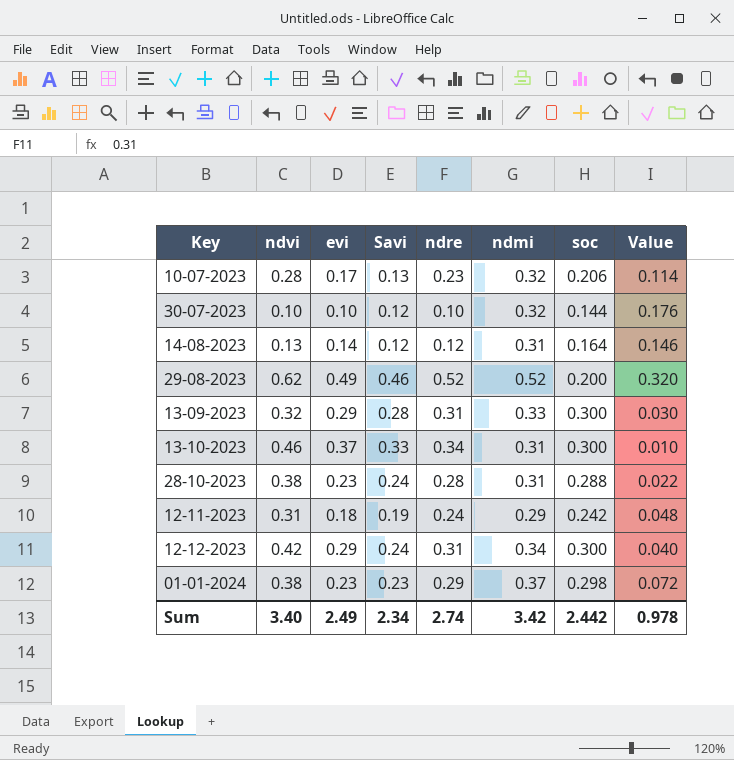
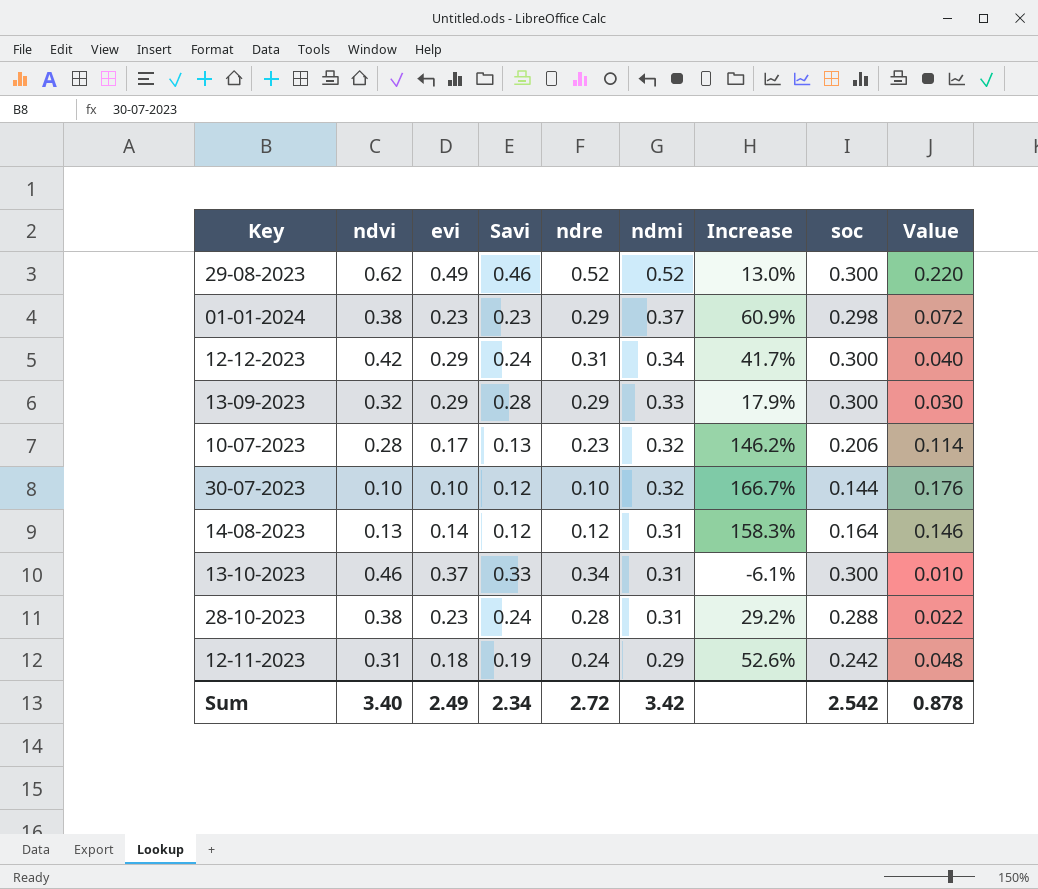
row order: Key ascending -> ndmi descending
column Increase | formula: none -> ([ndmi] - [Savi]) / [Savi]
29-08-2023 | soc: 0.200 -> 0.300
29-08-2023 | Value: 0.320 -> 0.220
13-09-2023 | ndre: 0.31 -> 0.29
Sum | ndre: 2.74 -> 2.72
Sum | soc: 2.442 -> 2.542
Sum | Value: 0.978 -> 0.878

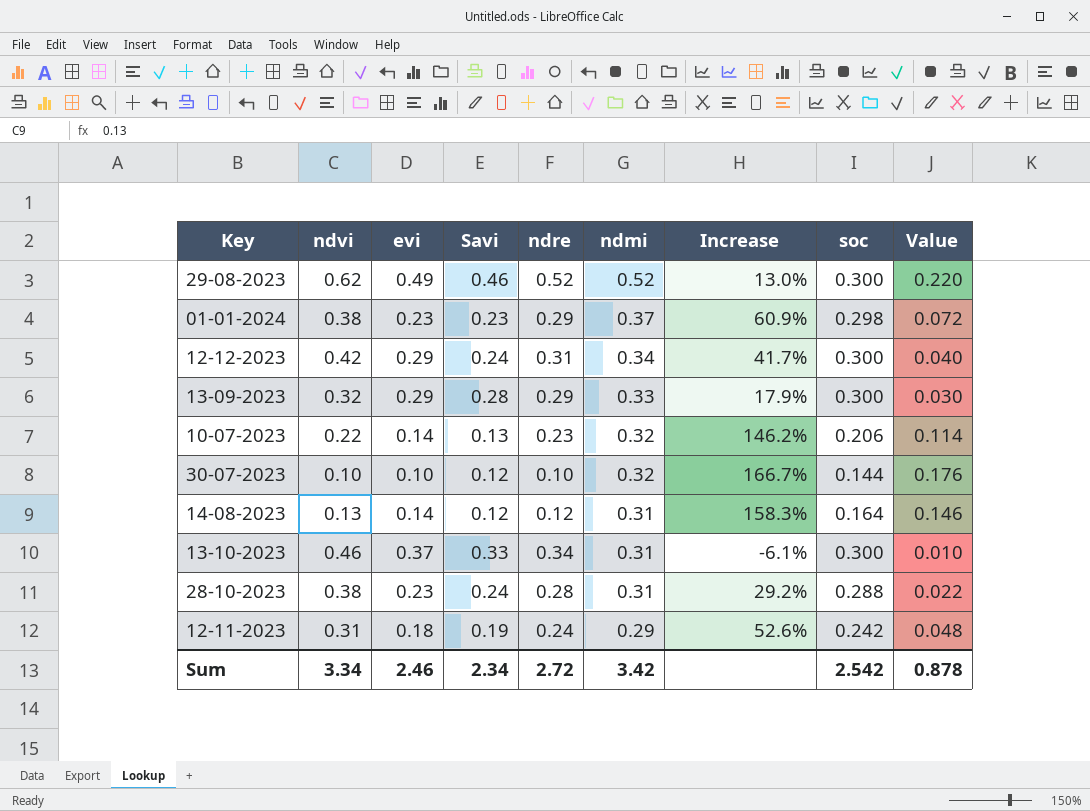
10-07-2023 | ndvi: 0.28 -> 0.22
10-07-2023 | evi: 0.17 -> 0.14
Sum | ndvi: 3.40 -> 3.34
Sum | evi: 2.49 -> 2.46

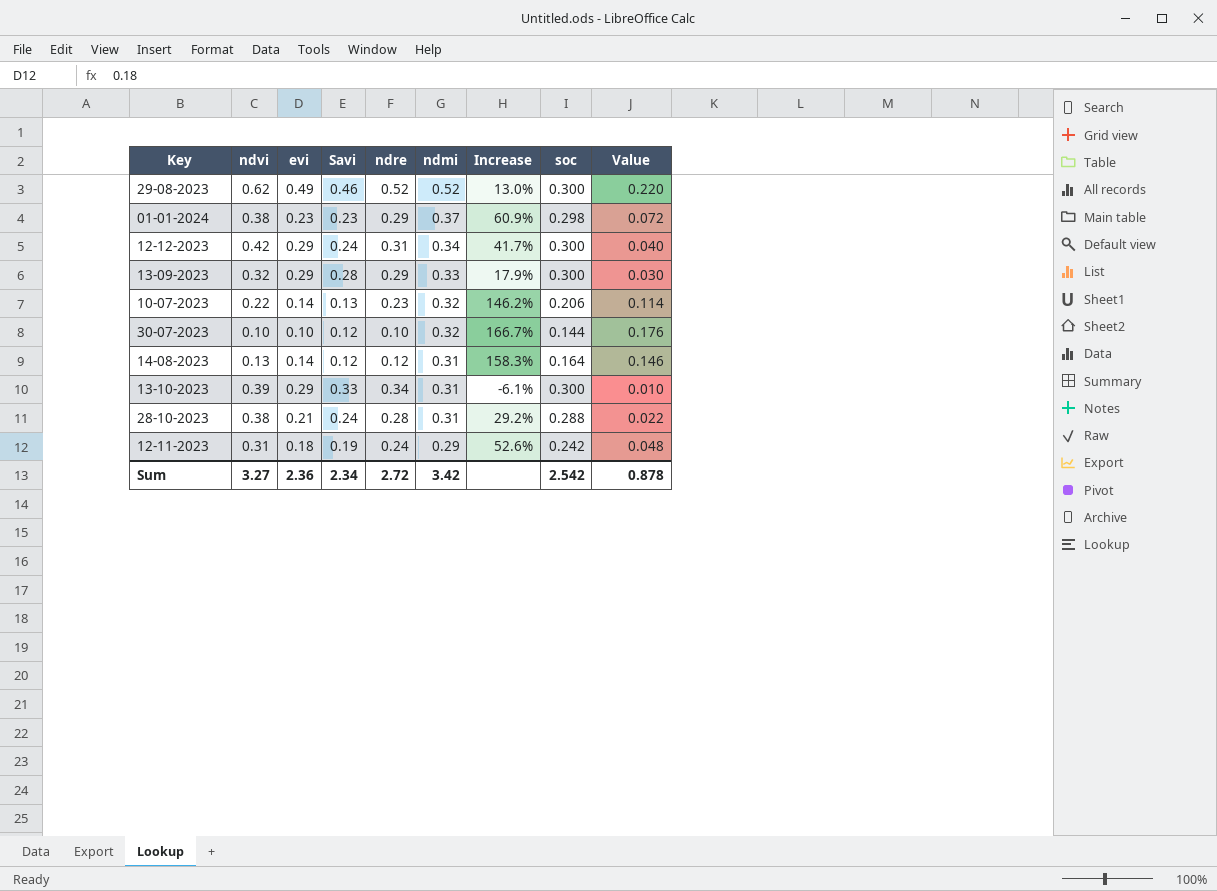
13-10-2023 | ndvi: 0.46 -> 0.39
13-10-2023 | evi: 0.37 -> 0.29
28-10-2023 | evi: 0.23 -> 0.21
Sum | ndvi: 3.34 -> 3.27
Sum | evi: 2.46 -> 2.36

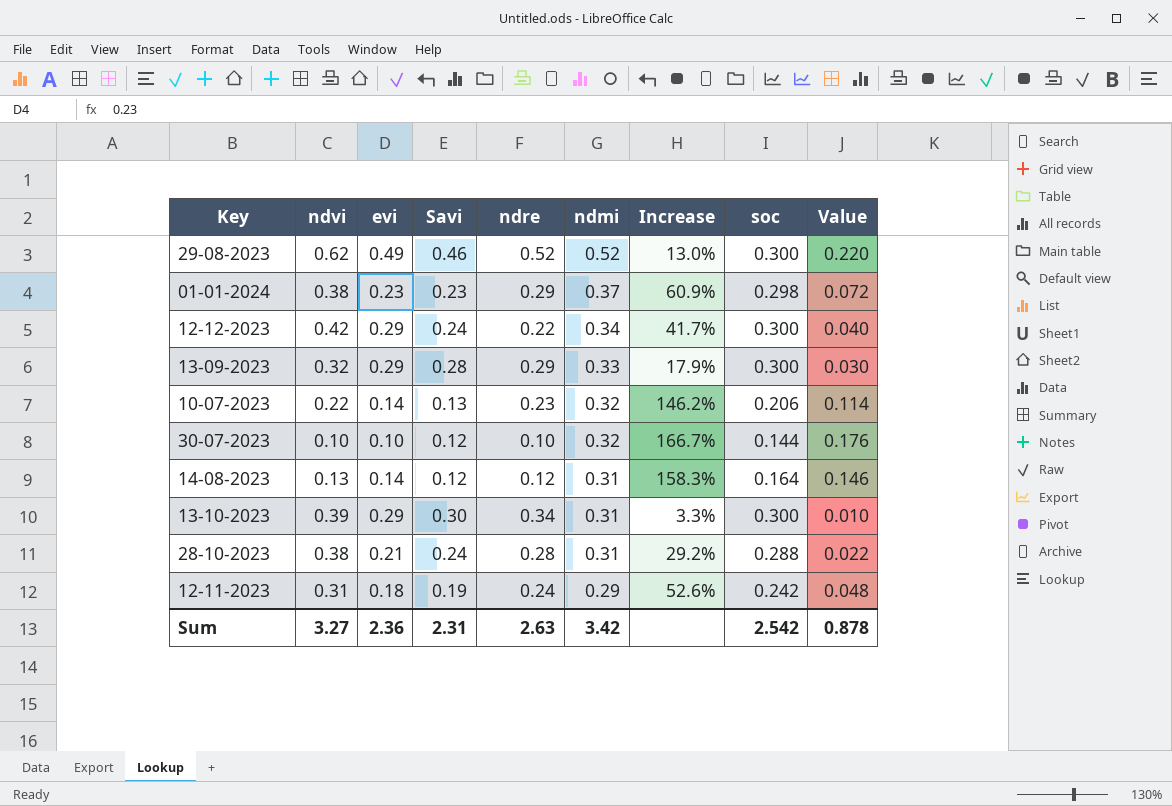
12-12-2023 | ndre: 0.31 -> 0.22
13-10-2023 | Savi: 0.33 -> 0.30
13-10-2023 | Increase: -6.1% -> 3.3%
Sum | Savi: 2.34 -> 2.31
Sum | ndre: 2.72 -> 2.63

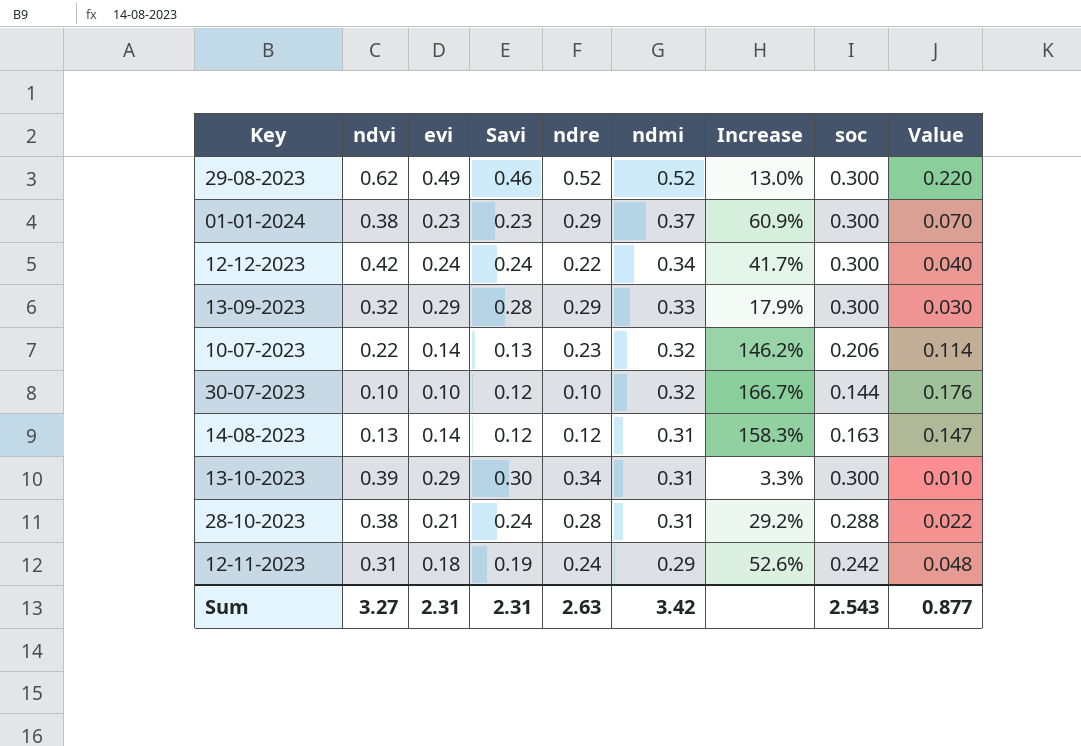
01-01-2024 | soc: 0.298 -> 0.300
01-01-2024 | Value: 0.072 -> 0.070
12-12-2023 | evi: 0.29 -> 0.24
14-08-2023 | soc: 0.164 -> 0.163
14-08-2023 | Value: 0.146 -> 0.147
Sum | evi: 2.36 -> 2.31
Sum | soc: 2.542 -> 2.543
Sum | Value: 0.878 -> 0.877

